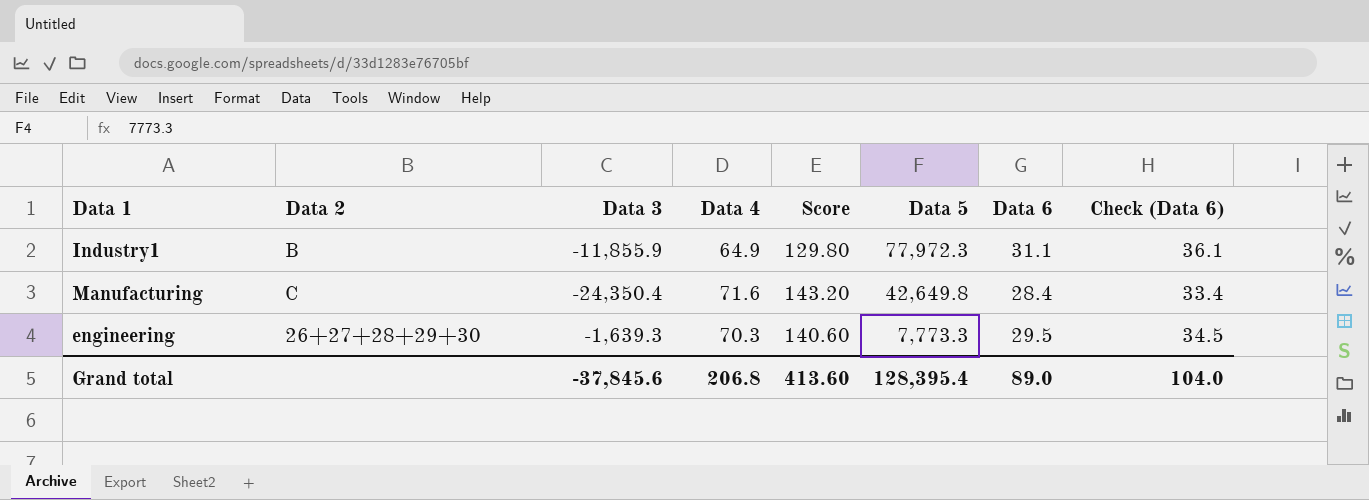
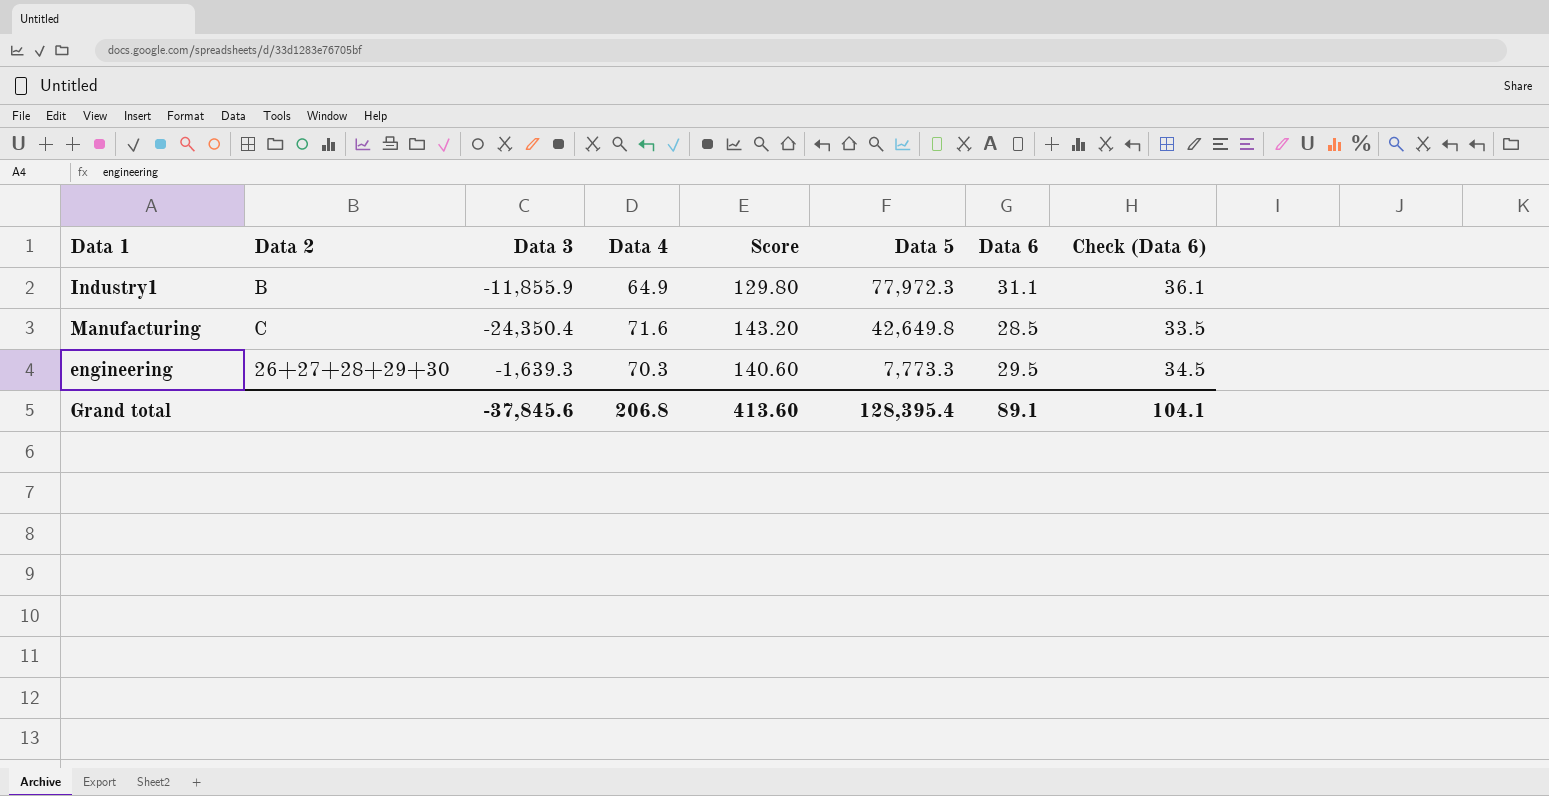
Manufacturing | Data 6: 28.4 -> 28.5
Manufacturing | Check (Data 6): 33.4 -> 33.5
Grand total | Data 6: 89.0 -> 89.1
Grand total | Check (Data 6): 104.0 -> 104.1

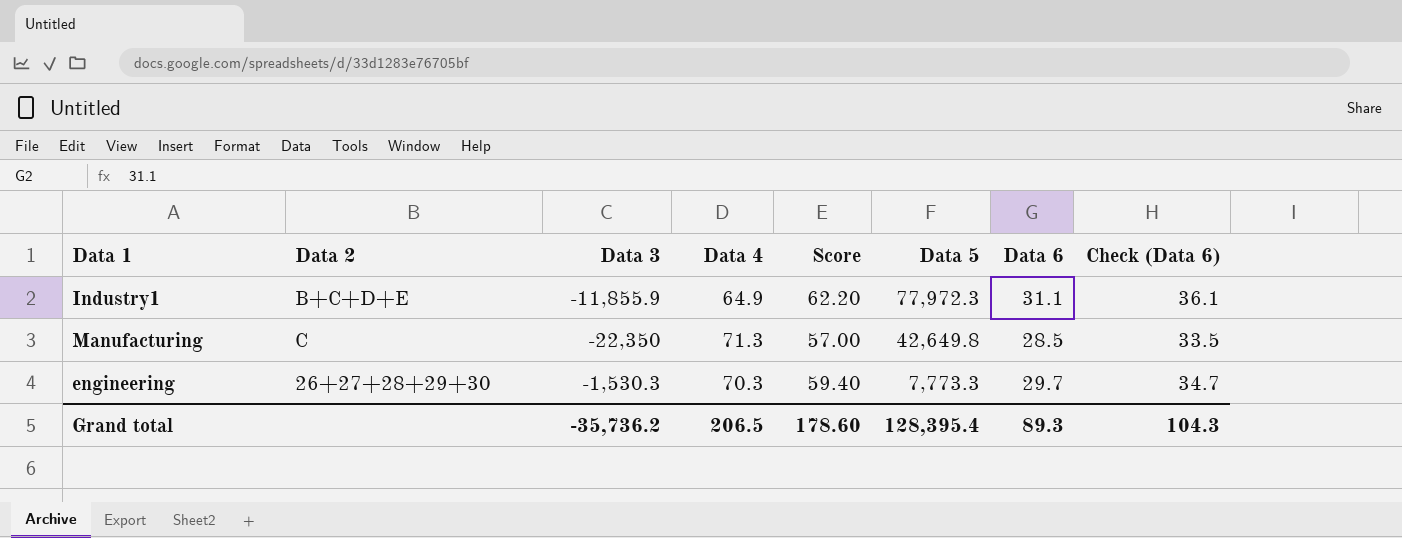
column Score | formula: [Data 4] * 2 -> [Data 6] * 2
Industry1 | Data 2: B -> B+C+D+E
Manufacturing | Data 3: -24,350.4 -> -22,350
Manufacturing | Data 4: 71.6 -> 71.3
engineering | Data 3: -1,639.3 -> -1,530.3
engineering | Data 6: 29.5 -> 29.7
engineering | Check (Data 6): 34.5 -> 34.7
Grand total | Data 3: -37,845.6 -> -35,736.2
Grand total | Data 4: 206.8 -> 206.5
Grand total | Score: 413.60 -> 178.60
Grand total | Data 6: 89.1 -> 89.3
Grand total | Check (Data 6): 104.1 -> 104.3

